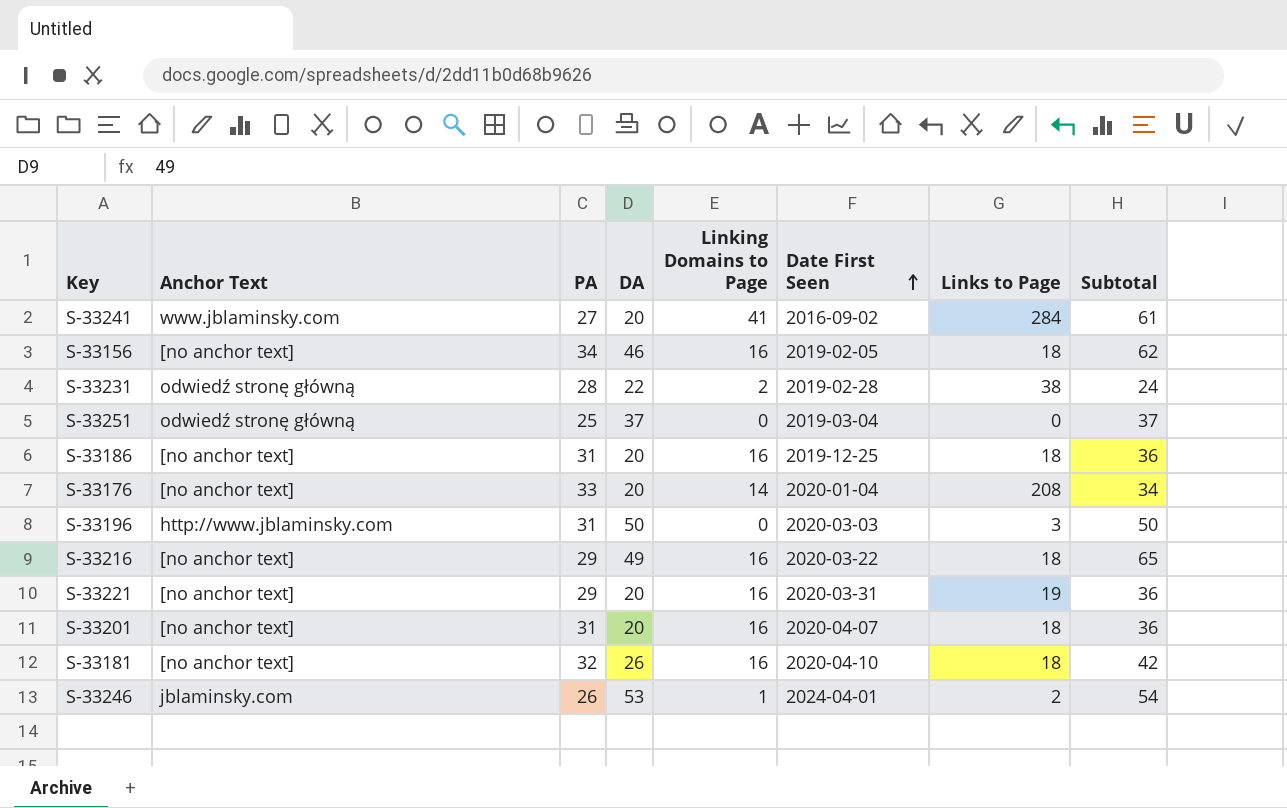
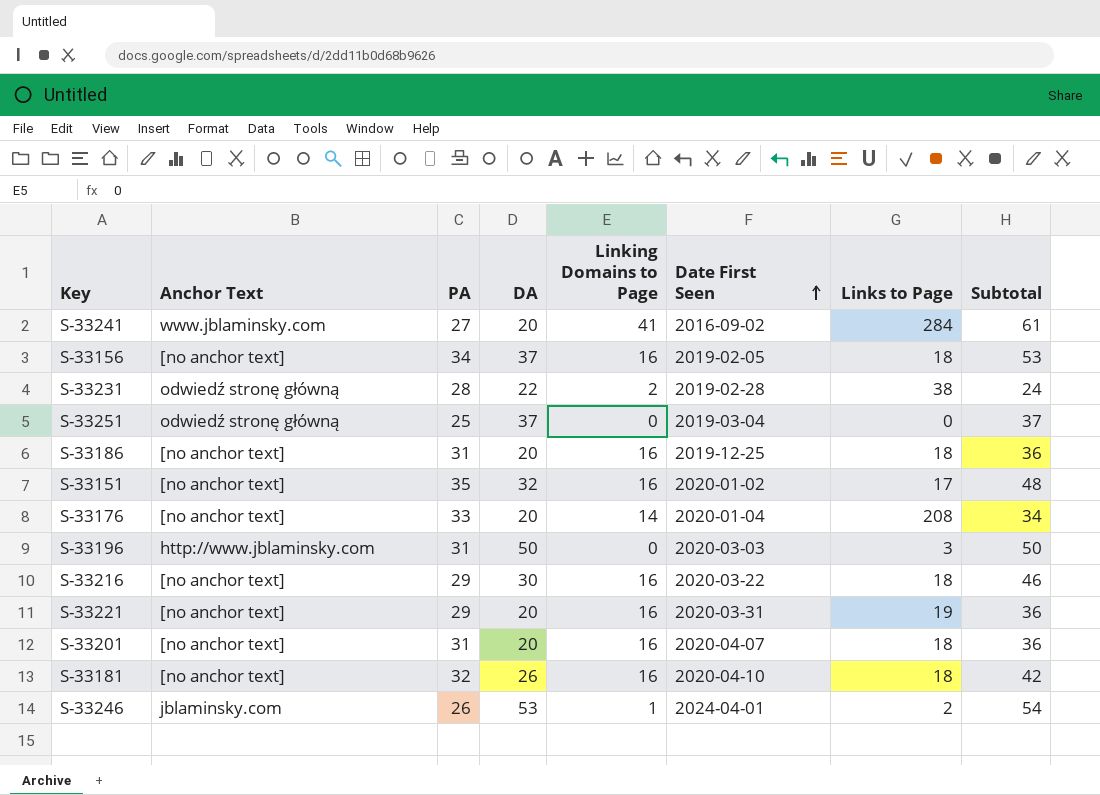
S-33156 | DA: 46 -> 37
S-33156 | Subtotal: 62 -> 53
row S-33151: none -> [no anchor text] | 35 | 32 | 16 | 2020-01-02 | 17 | 48
S-33216 | DA: 49 -> 30
S-33216 | Subtotal: 65 -> 46

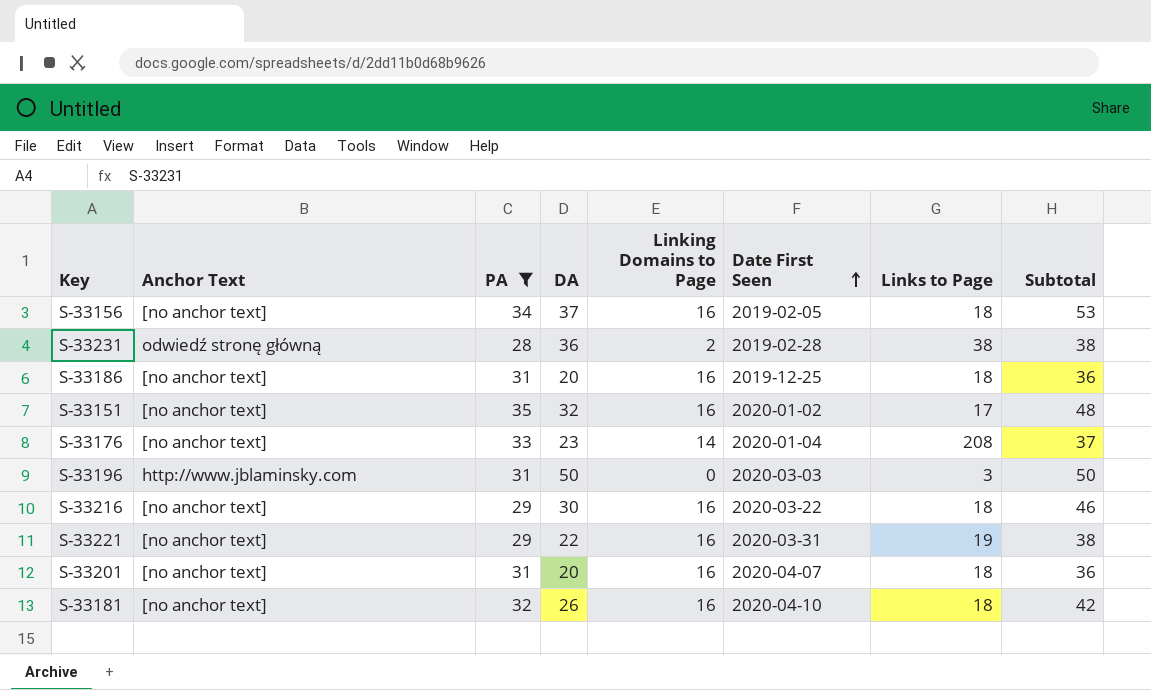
filter: none -> PA >= 28
S-33231 | DA: 22 -> 36
S-33231 | Subtotal: 24 -> 38
S-33176 | DA: 20 -> 23
S-33176 | Subtotal: 34 -> 37
S-33221 | DA: 20 -> 22
S-33221 | Subtotal: 36 -> 38

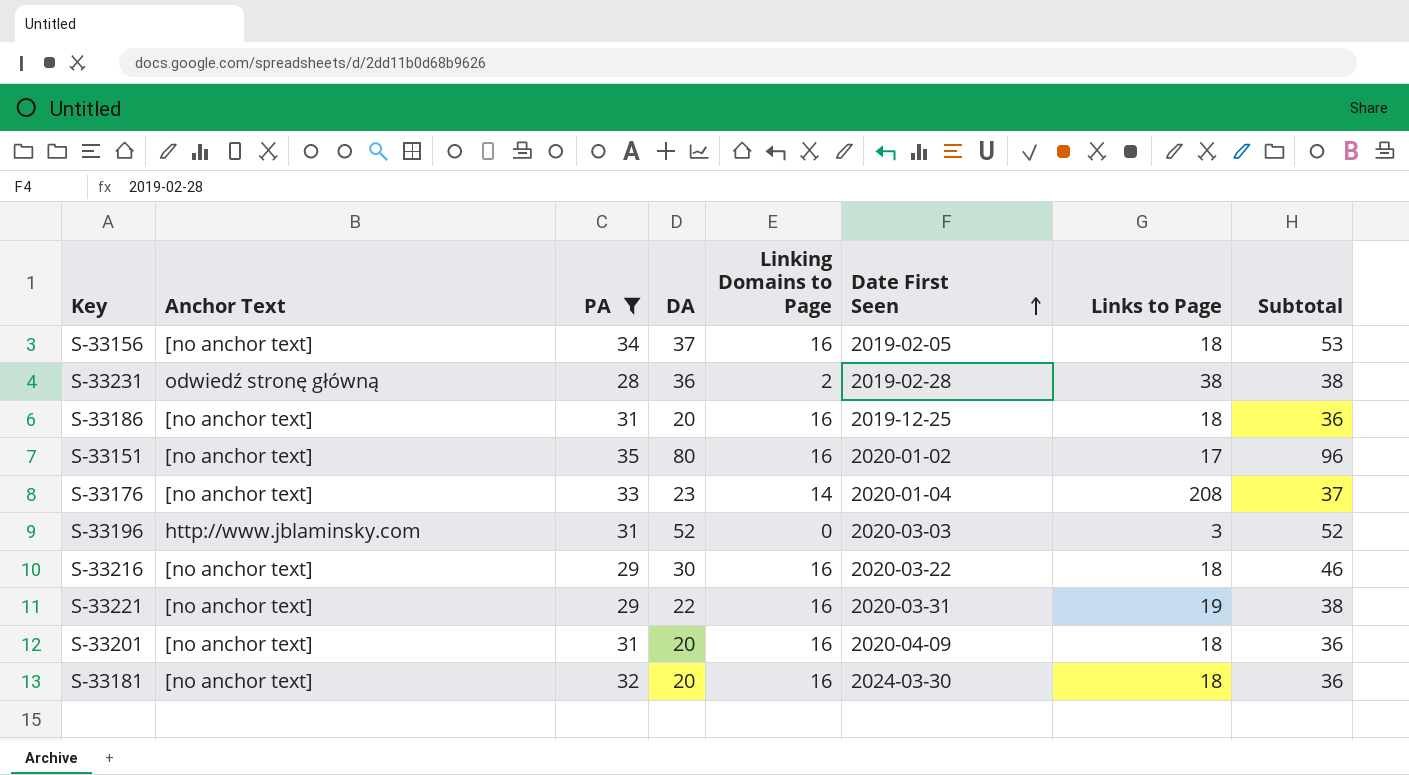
S-33151 | DA: 32 -> 80
S-33151 | Subtotal: 48 -> 96
S-33196 | DA: 50 -> 52
S-33196 | Subtotal: 50 -> 52
S-33201 | Date First Seen: 2020-04-07 -> 2020-04-09
S-33181 | DA: 26 -> 20
S-33181 | Date First Seen: 2020-04-10 -> 2024-03-30
S-33181 | Subtotal: 42 -> 36

